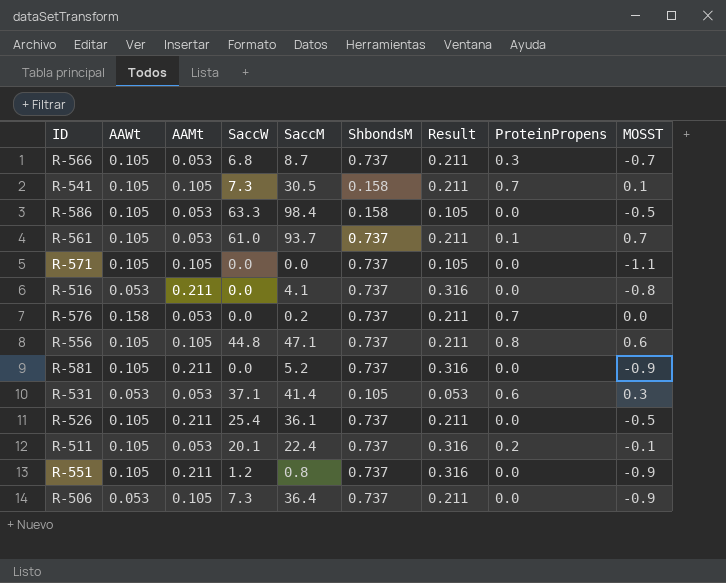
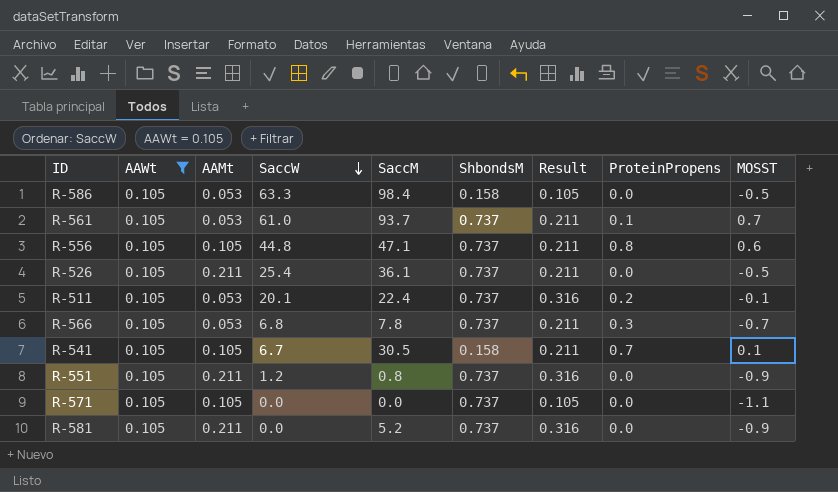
filter: none -> AAWt = 0.105
row order: none -> SaccW descending
R-566 | SaccM: 8.7 -> 7.8
R-541 | SaccW: 7.3 -> 6.7

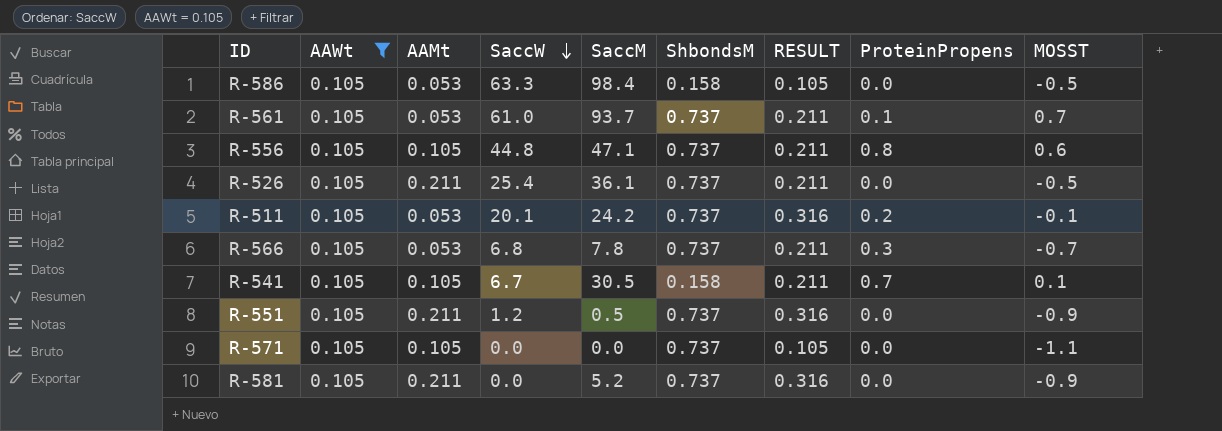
column name: Result -> RESULT
R-511 | SaccM: 22.4 -> 24.2
R-551 | SaccM: 0.8 -> 0.5

